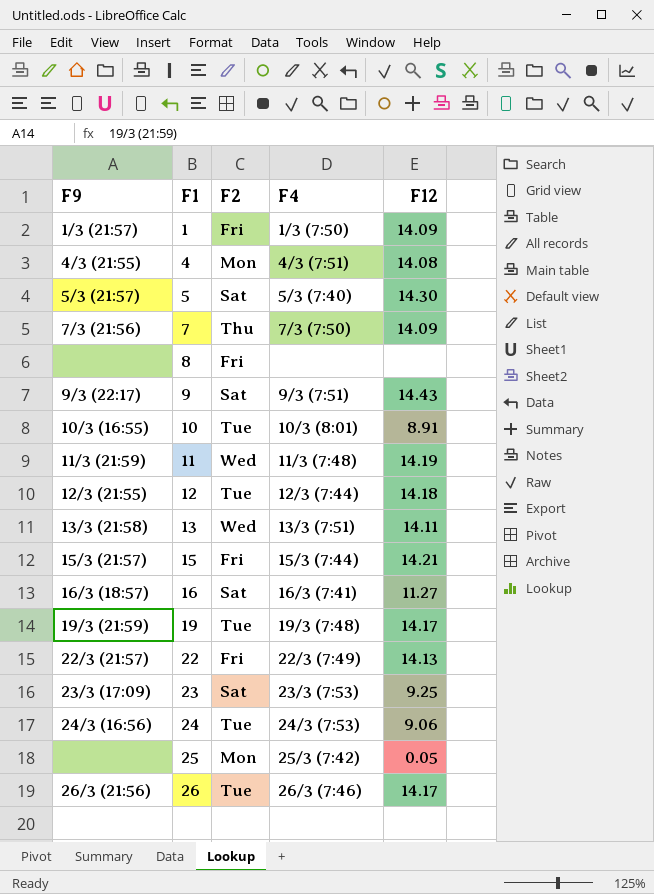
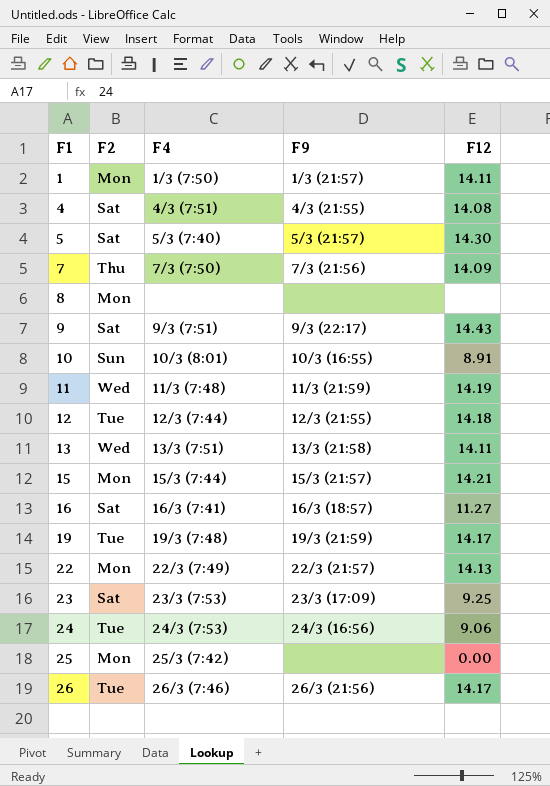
column F9 | position: 1 -> 4
1 | F2: Fri -> Mon
1 | F12: 14.09 -> 14.11
4 | F2: Mon -> Sat
8 | F2: Fri -> Mon
10 | F2: Tue -> Sun
15 | F2: Fri -> Mon
22 | F2: Fri -> Mon
25 | F12: 0.05 -> 0.00

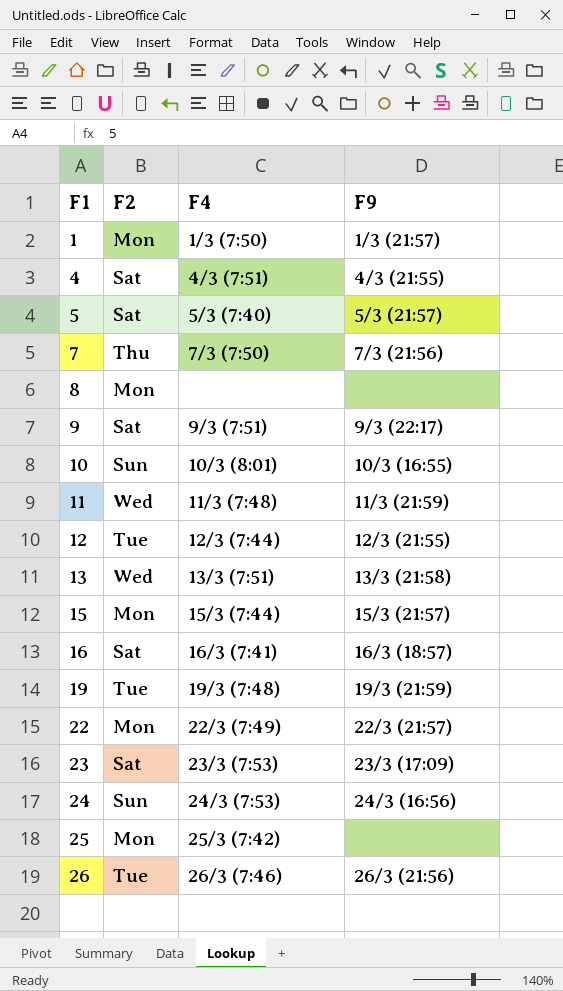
column F12 | position: 5 -> none
24 | F2: Tue -> Sun

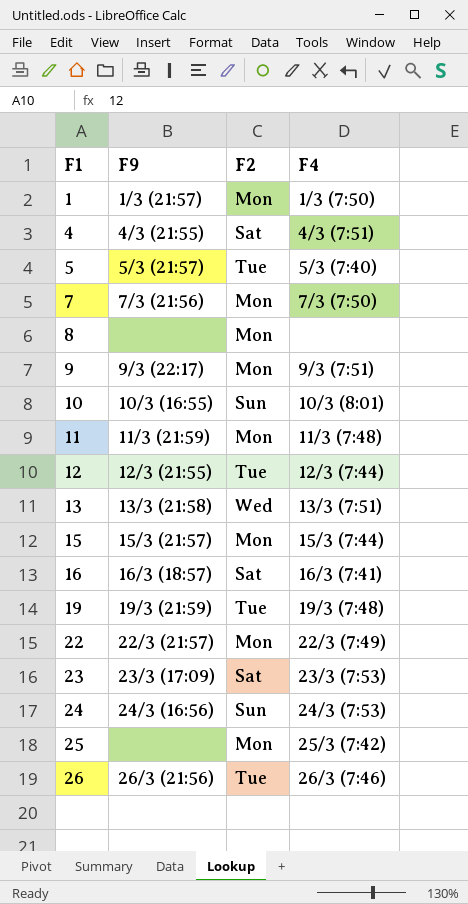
column F9 | position: 4 -> 2
5 | F2: Sat -> Tue
7 | F2: Thu -> Mon
9 | F2: Sat -> Mon
11 | F2: Wed -> Mon

